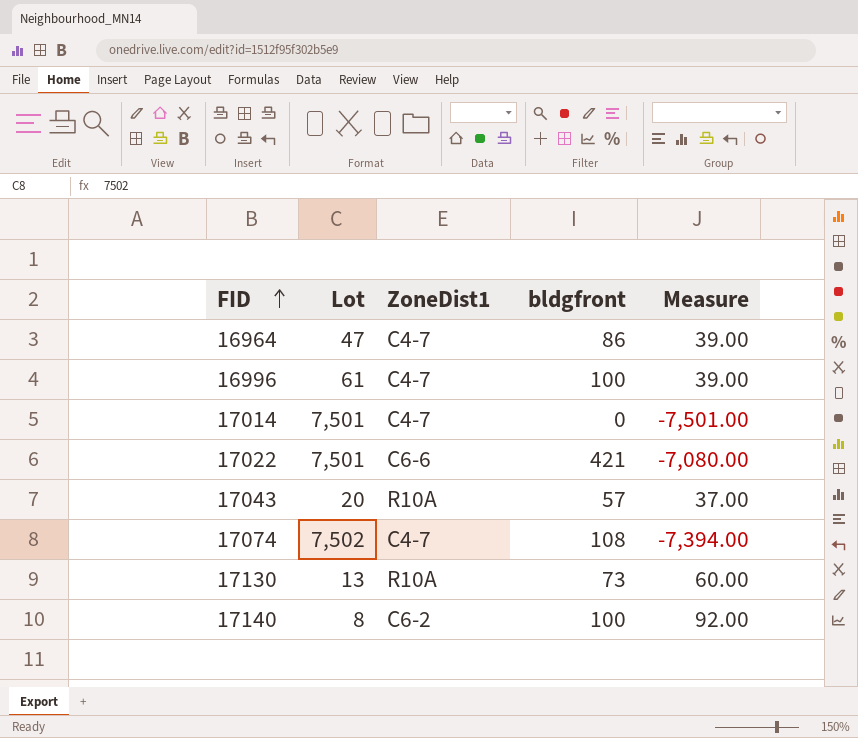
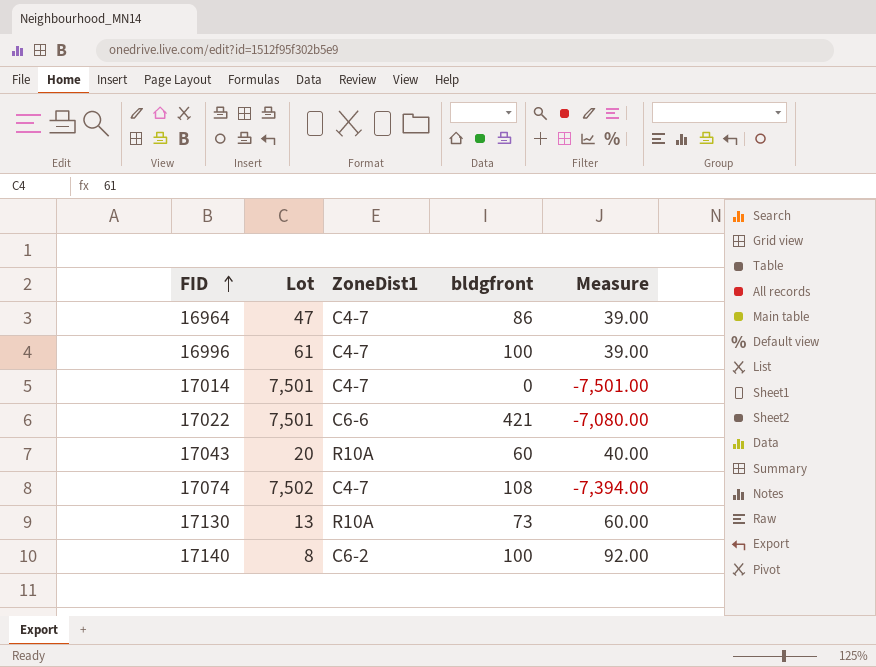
17043 | bldgfront: 57 -> 60
17043 | Measure: 37.00 -> 40.00

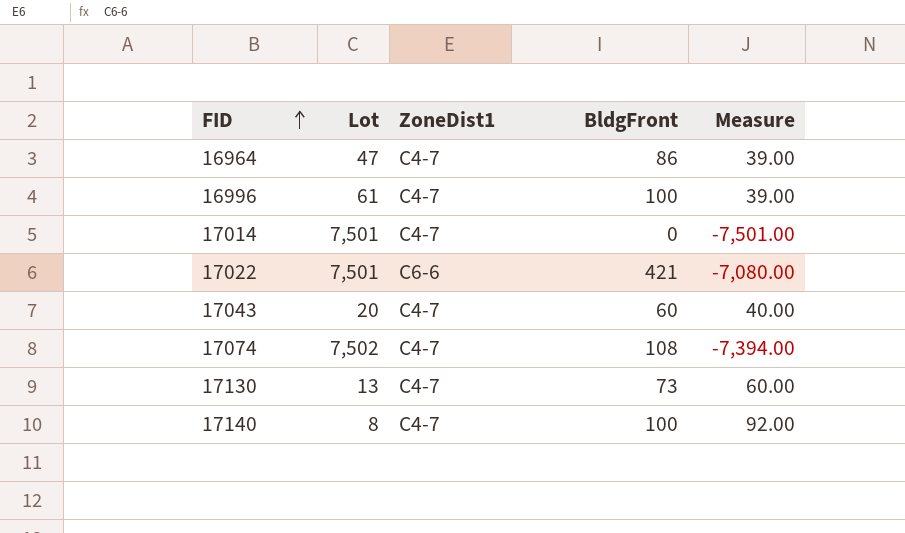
column name: bldgfront -> BldgFront
17043 | ZoneDist1: R10A -> C4-7
17130 | ZoneDist1: R10A -> C4-7
17140 | ZoneDist1: C6-2 -> C4-7

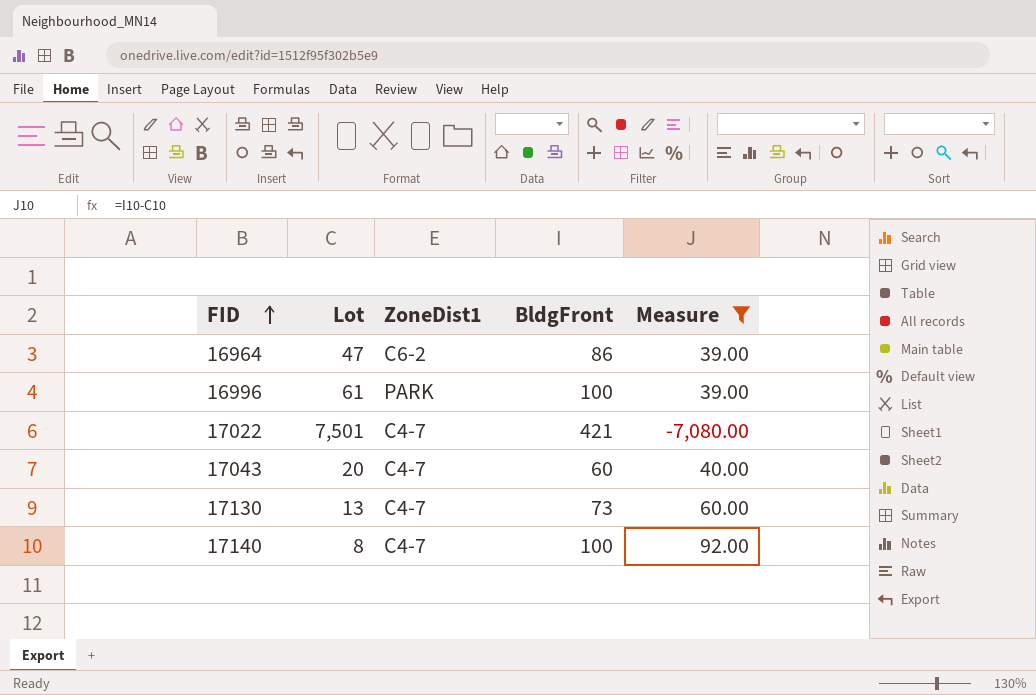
filter: none -> Measure >= -7,080.00
16964 | ZoneDist1: C4-7 -> C6-2
16996 | ZoneDist1: C4-7 -> PARK
17022 | ZoneDist1: C6-6 -> C4-7

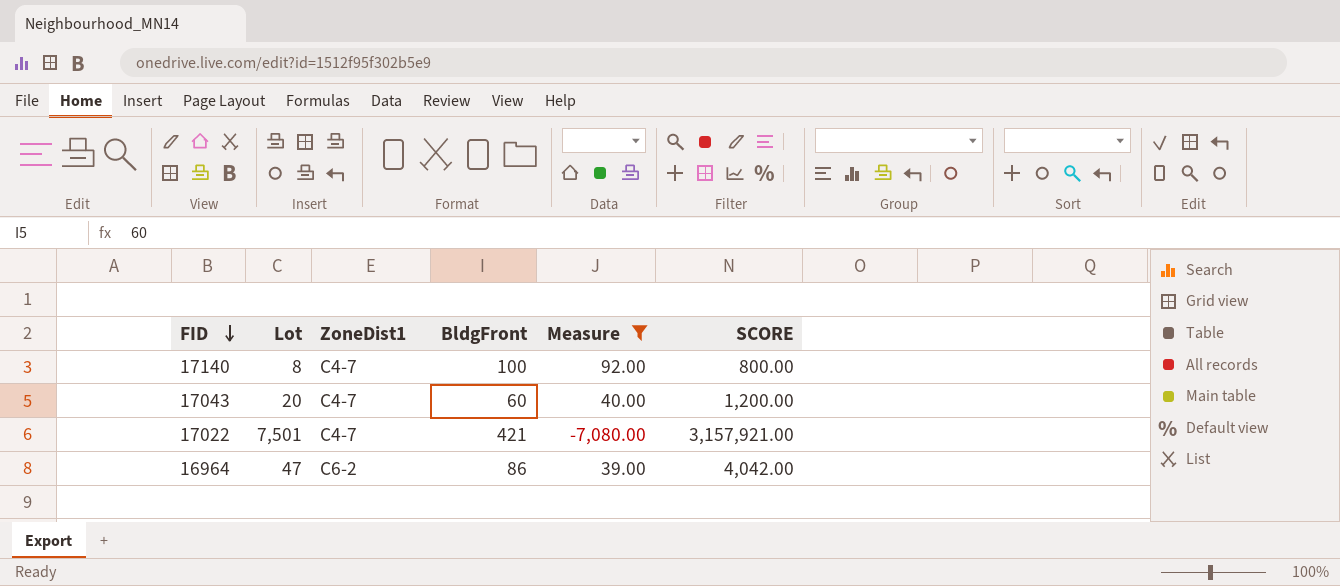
row order: FID ascending -> FID descending
column SCORE | formula: none -> [Lot] * [BldgFront]
row 16996: 61 | PARK | 100 | 39.00 -> none
row 17130: 13 | C4-7 | 73 | 60.00 -> none

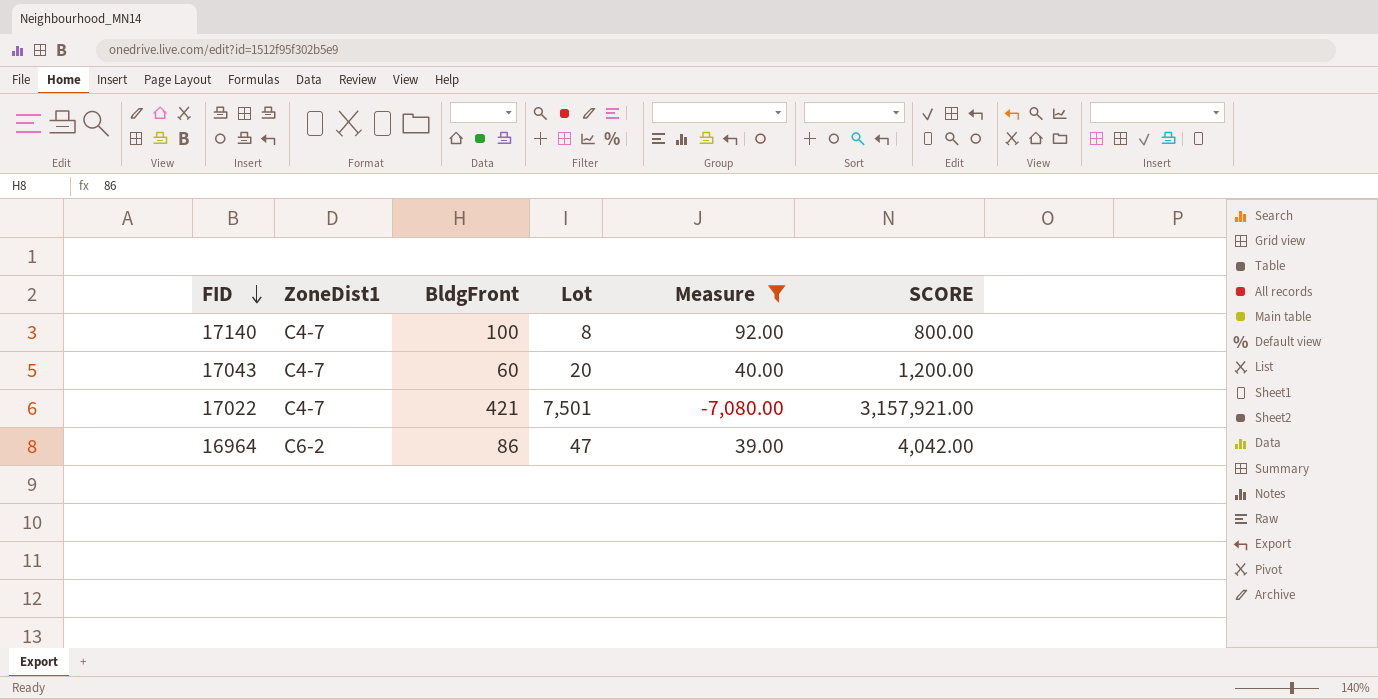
column Lot | position: 2 -> 4

